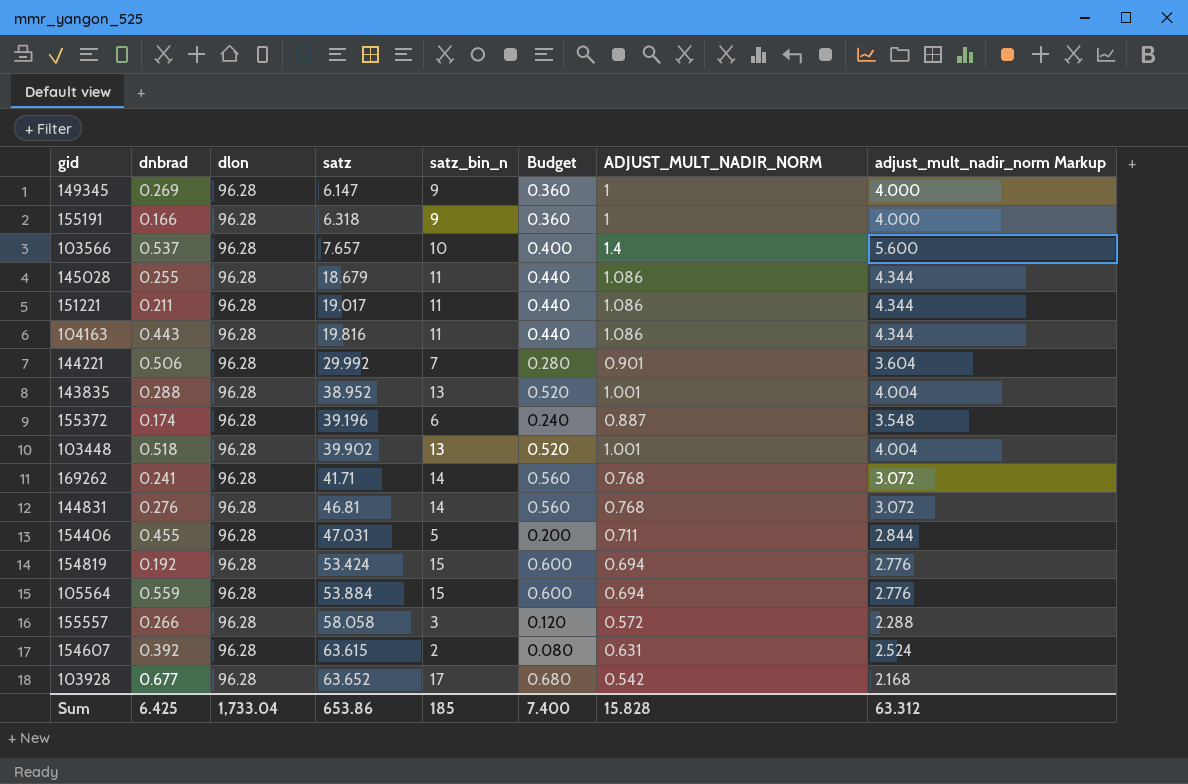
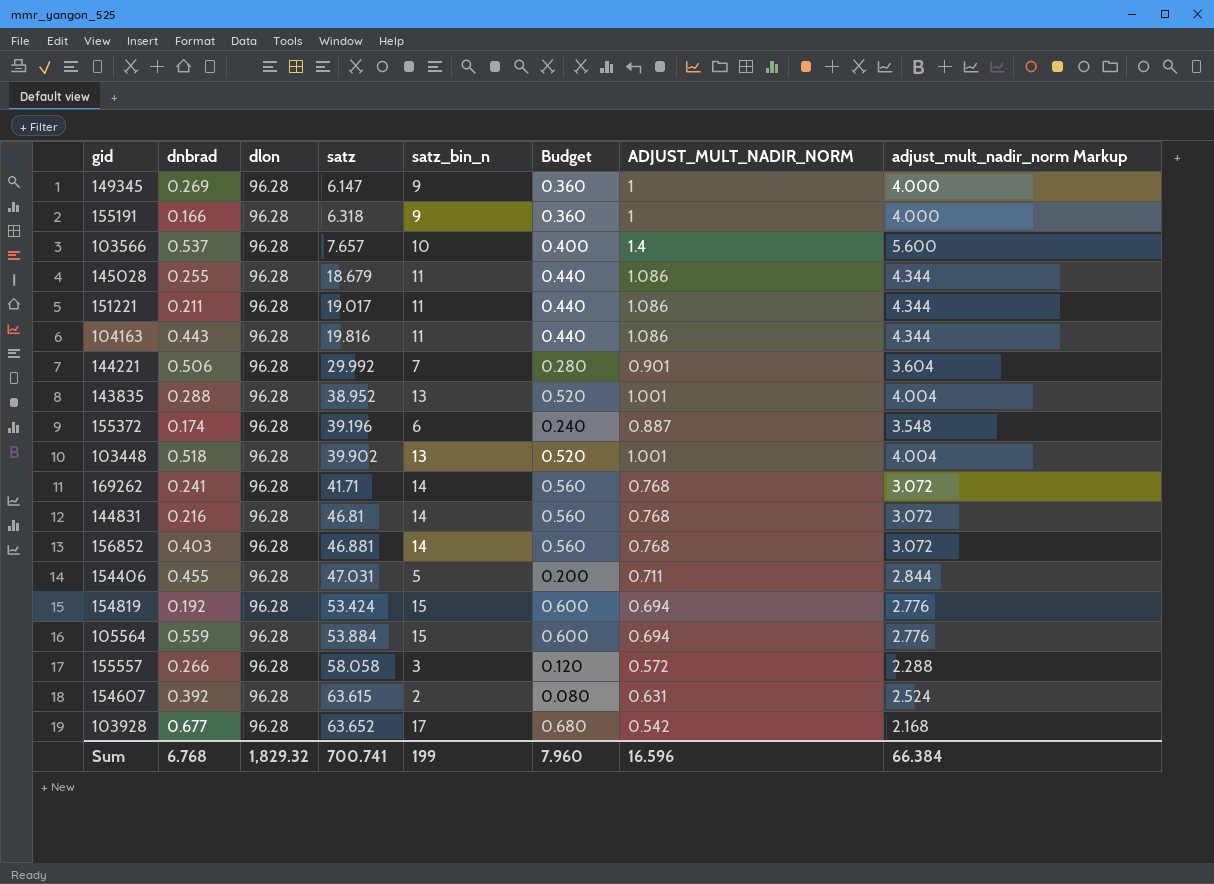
144831 | dnbrad: 0.276 -> 0.216
row 156852: none -> 0.403 | 96.28 | 46.881 | 14 | 0.560 | 0.768 | 3.072
Sum | dnbrad: 6.425 -> 6.768
Sum | dlon: 1,733.04 -> 1,829.32
Sum | satz: 653.86 -> 700.741
Sum | satz_bin_n: 185 -> 199
Sum | Budget: 7.400 -> 7.960
Sum | ADJUST_MULT_NADIR_NORM: 15.828 -> 16.596
Sum | adjust_mult_nadir_norm Markup: 63.312 -> 66.384

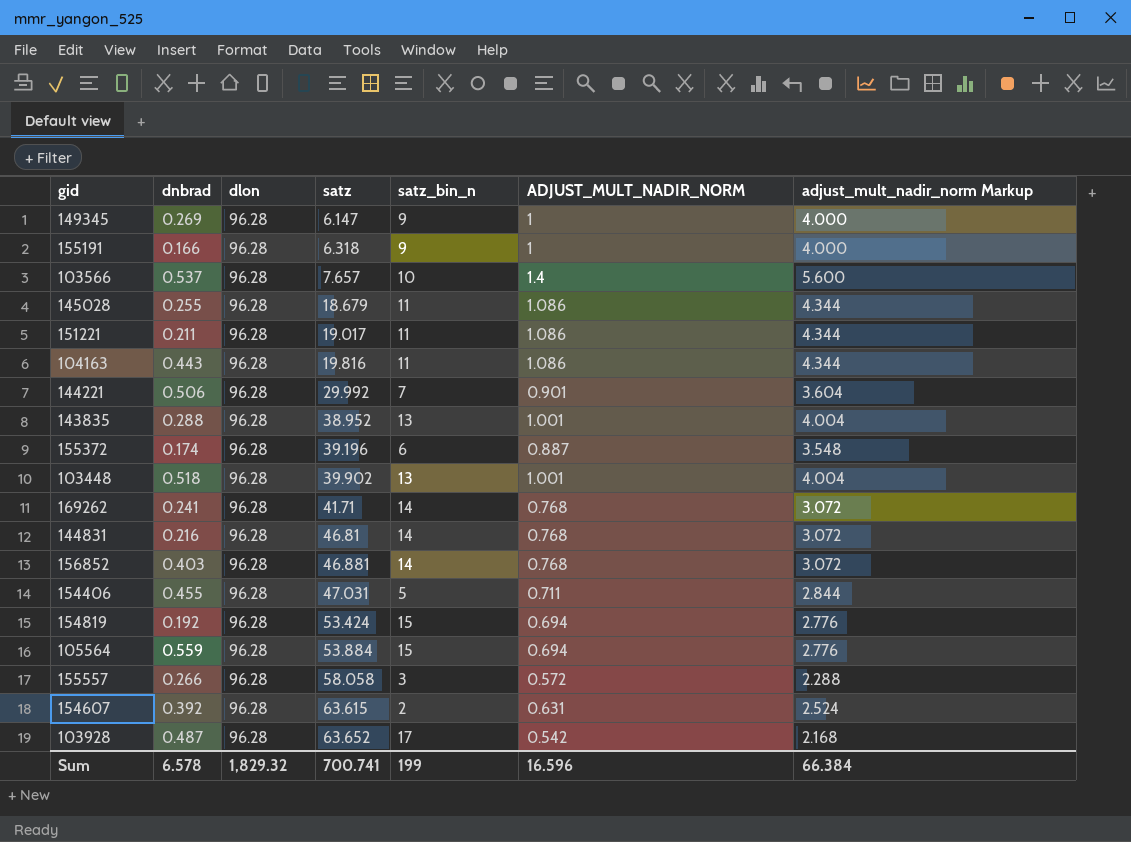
column Budget | formula: [satz_bin_n] * 0.04 -> none
103928 | dnbrad: 0.677 -> 0.487
Sum | dnbrad: 6.768 -> 6.578

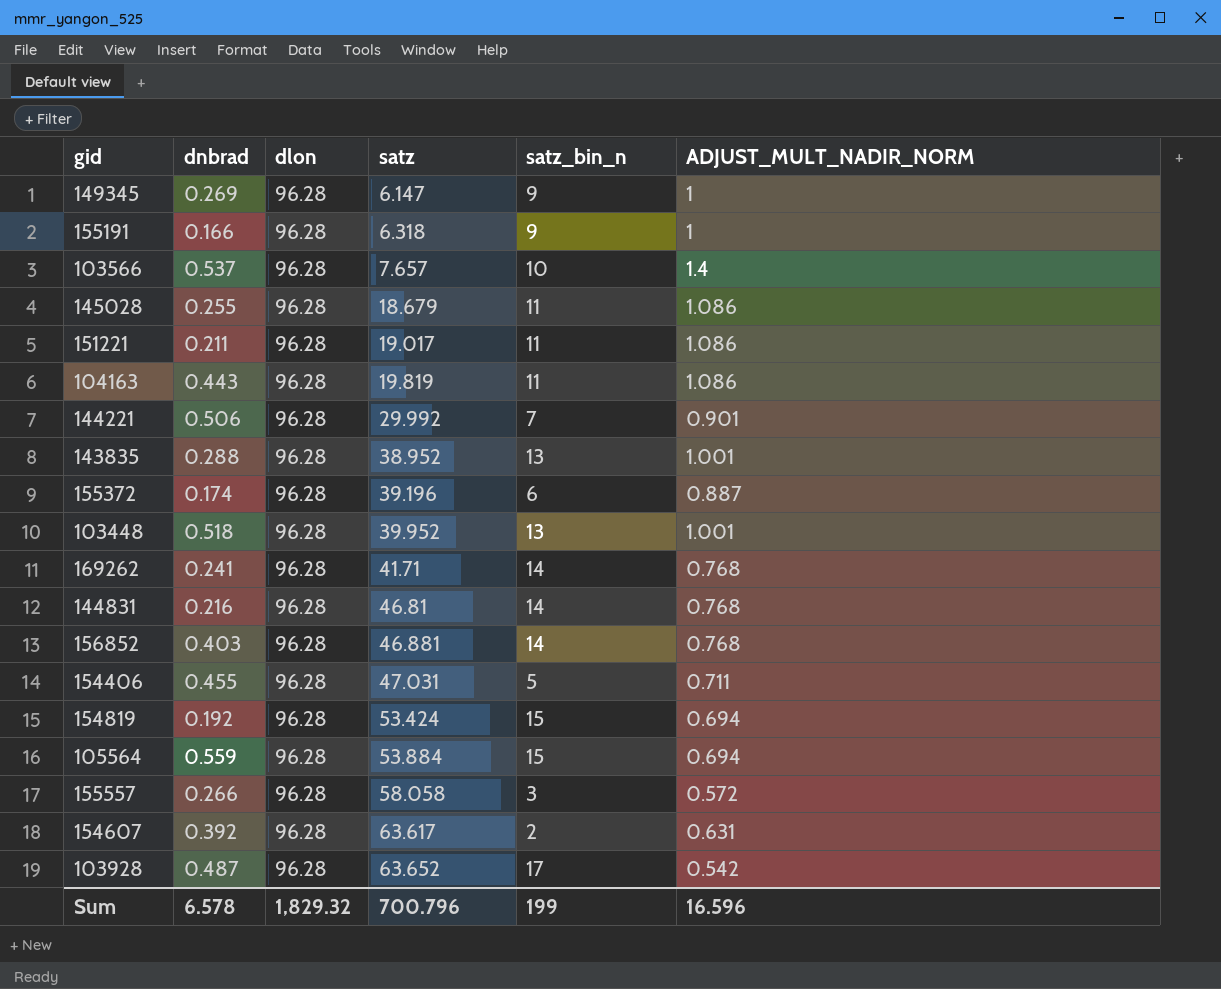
column adjust_mult_nadir_norm Markup | formula: [ADJUST_MULT_NADIR_NORM] * 4 -> none
104163 | satz: 19.816 -> 19.819
103448 | satz: 39.902 -> 39.952
154607 | satz: 63.615 -> 63.617
Sum | satz: 700.741 -> 700.796

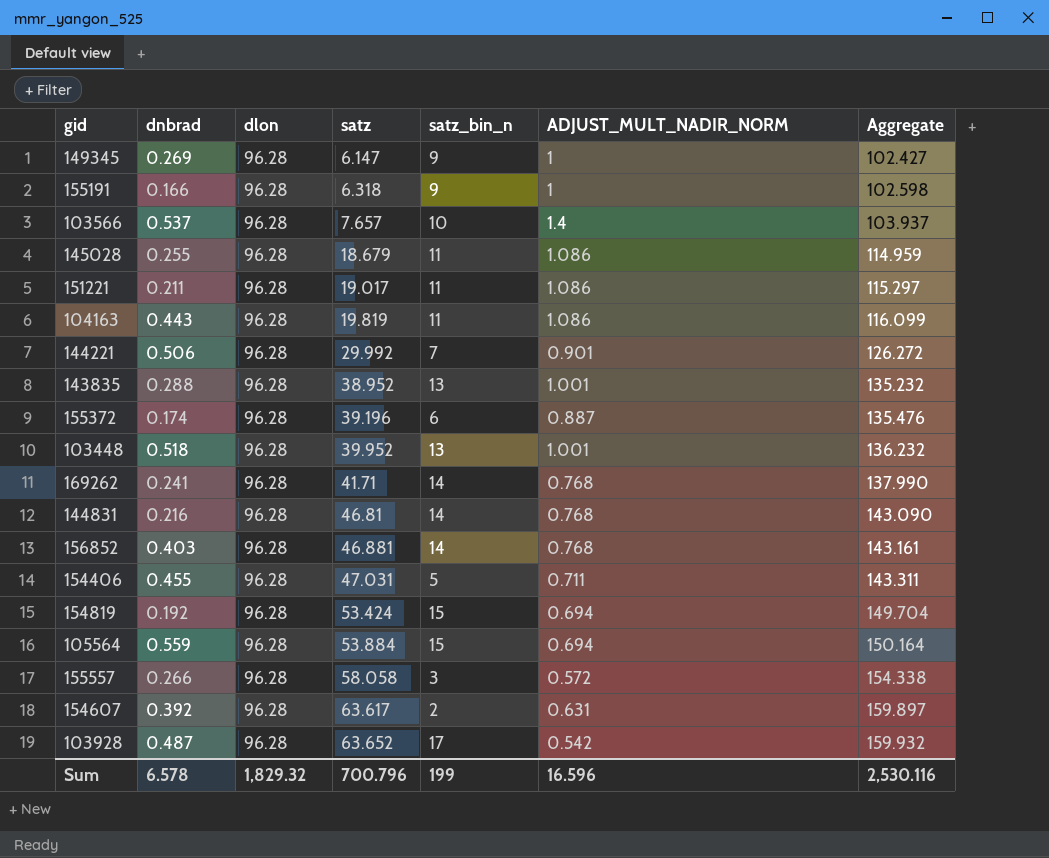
column Aggregate | formula: none -> [dlon] + [satz]

